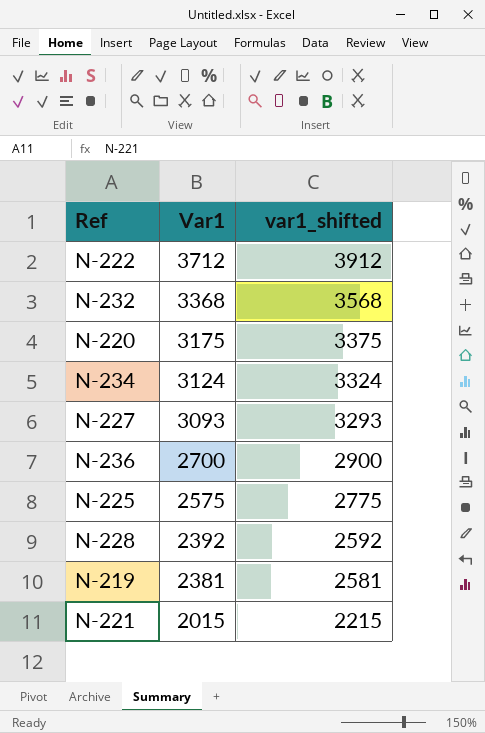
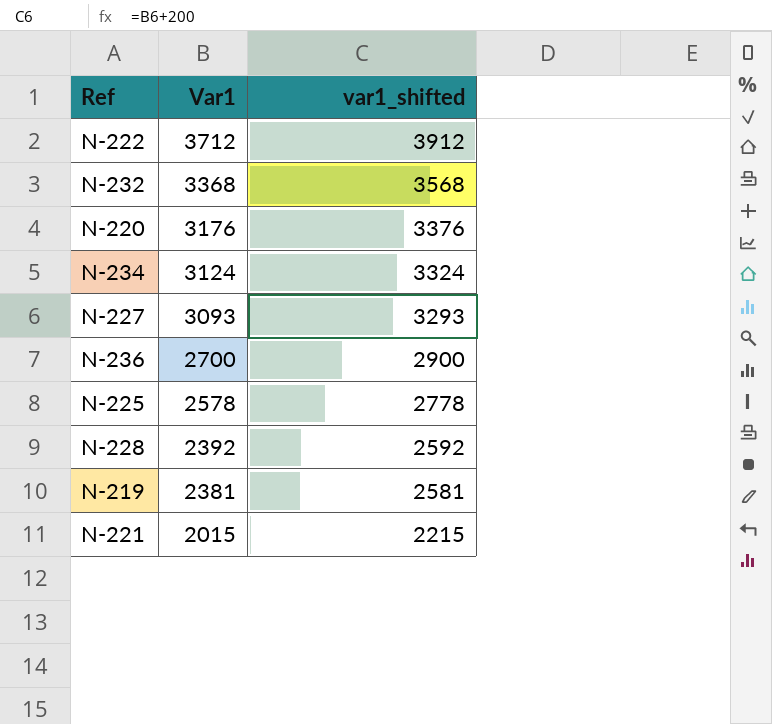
N-220 | Var1: 3175 -> 3176
N-220 | var1_shifted: 3375 -> 3376
N-225 | Var1: 2575 -> 2578
N-225 | var1_shifted: 2775 -> 2778

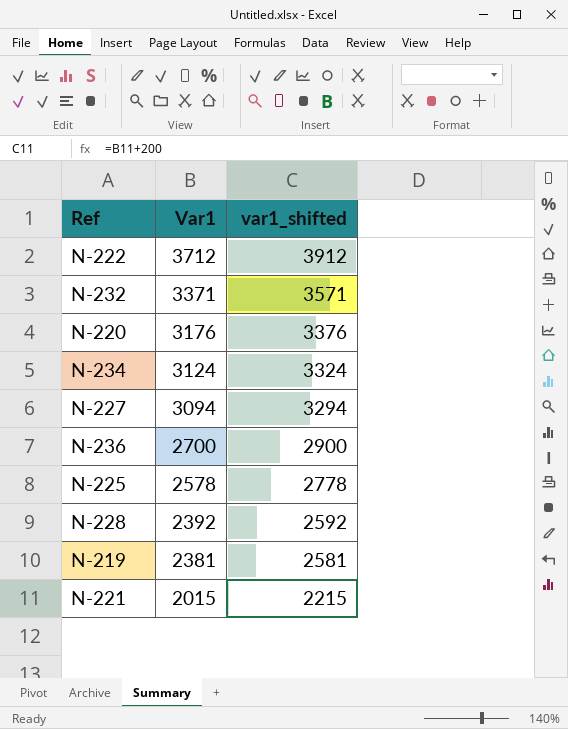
N-232 | Var1: 3368 -> 3371
N-232 | var1_shifted: 3568 -> 3571
N-227 | Var1: 3093 -> 3094
N-227 | var1_shifted: 3293 -> 3294

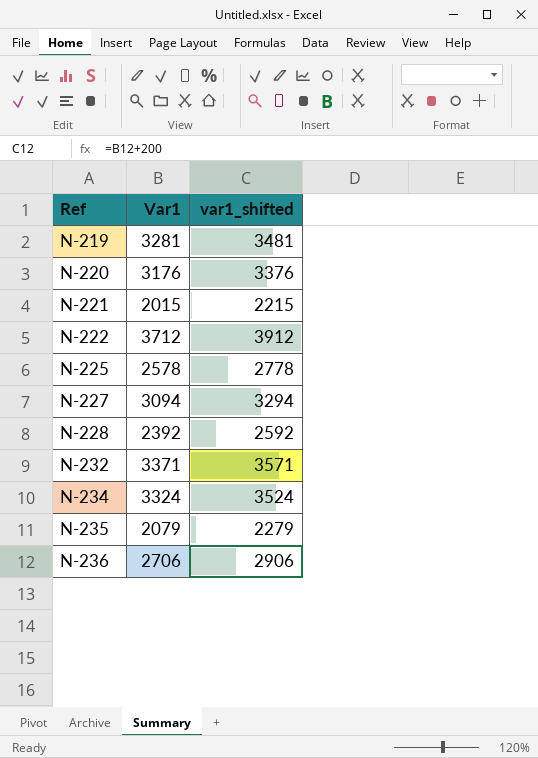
row order: Var1 descending -> Ref ascending
N-219 | Var1: 2381 -> 3281
N-219 | var1_shifted: 2581 -> 3481
N-234 | Var1: 3124 -> 3324
N-234 | var1_shifted: 3324 -> 3524
row N-235: none -> 2079 | 2279
N-236 | Var1: 2700 -> 2706
N-236 | var1_shifted: 2900 -> 2906

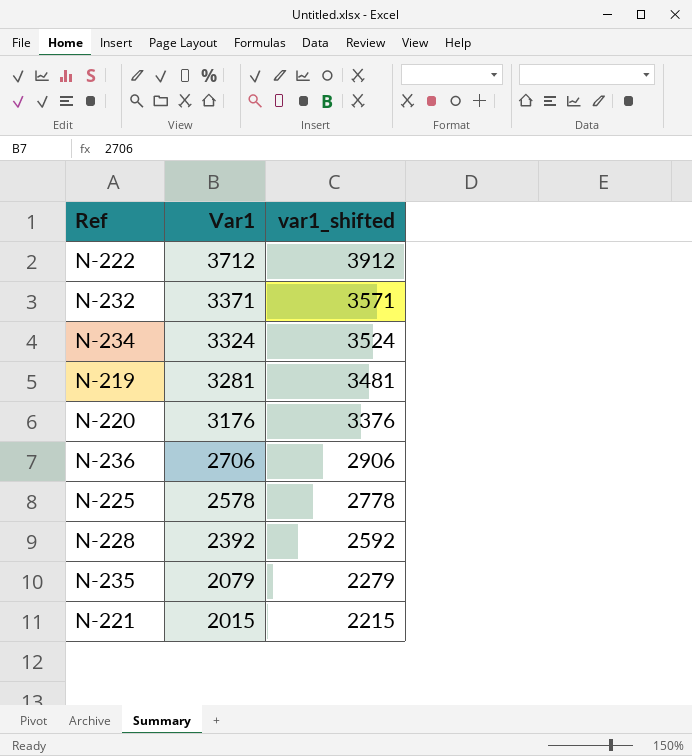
row order: Ref ascending -> Var1 descending
row N-227: 3094 | 3294 -> none

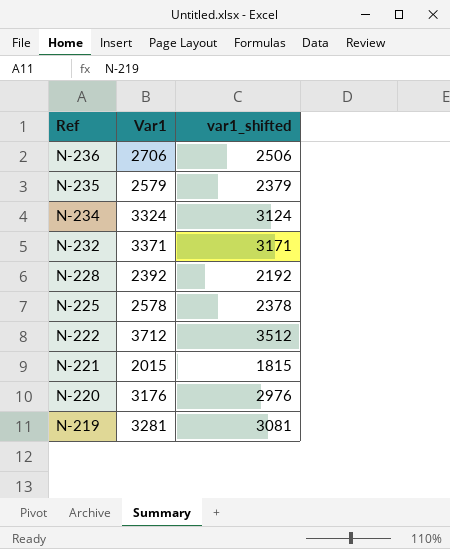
row order: Var1 descending -> Ref descending
column var1_shifted | formula: [Var1] + 200 -> [Var1] - 200
N-235 | Var1: 2079 -> 2579

